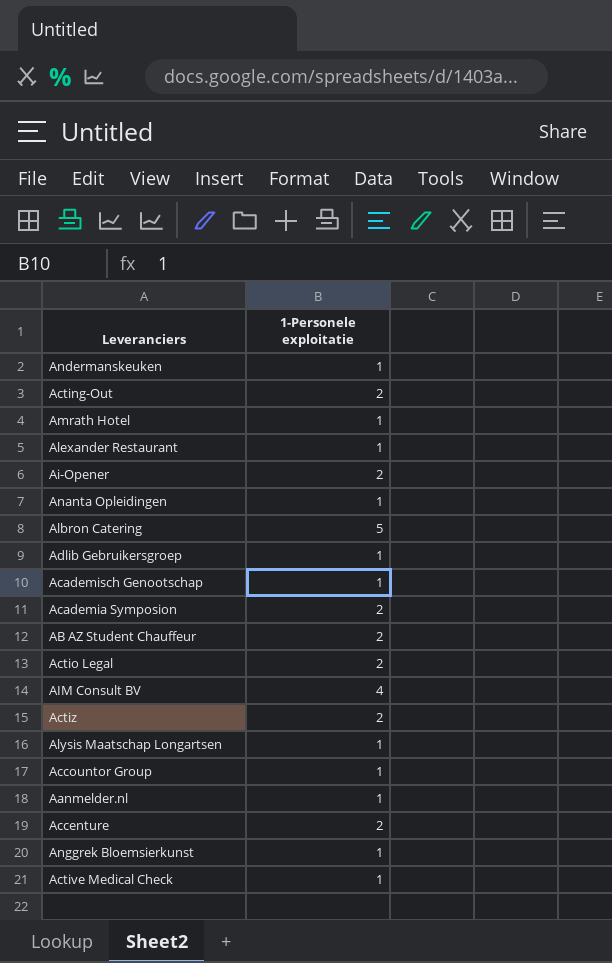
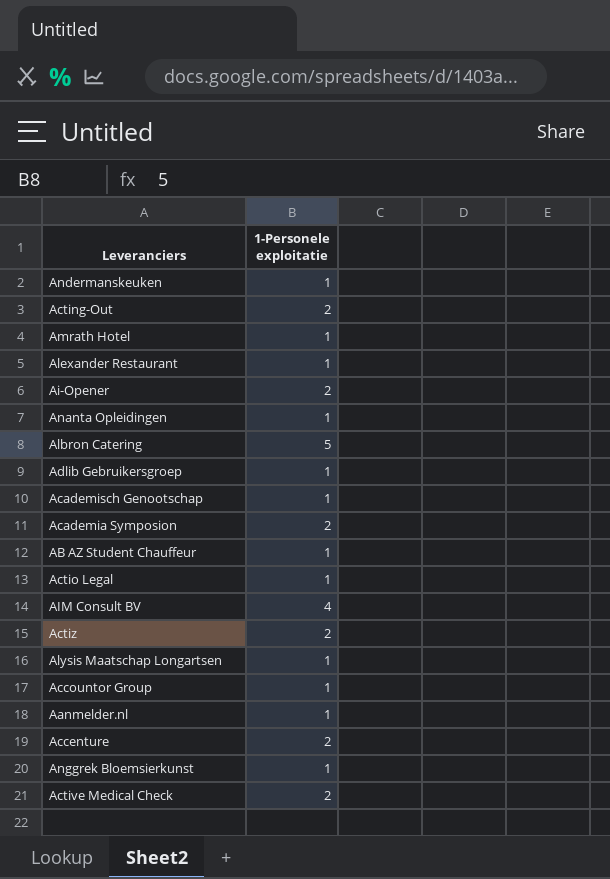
AB AZ Student Chauffeur | 1-Personele exploitatie: 2 -> 1
Actio Legal | 1-Personele exploitatie: 2 -> 1
Active Medical Check | 1-Personele exploitatie: 1 -> 2

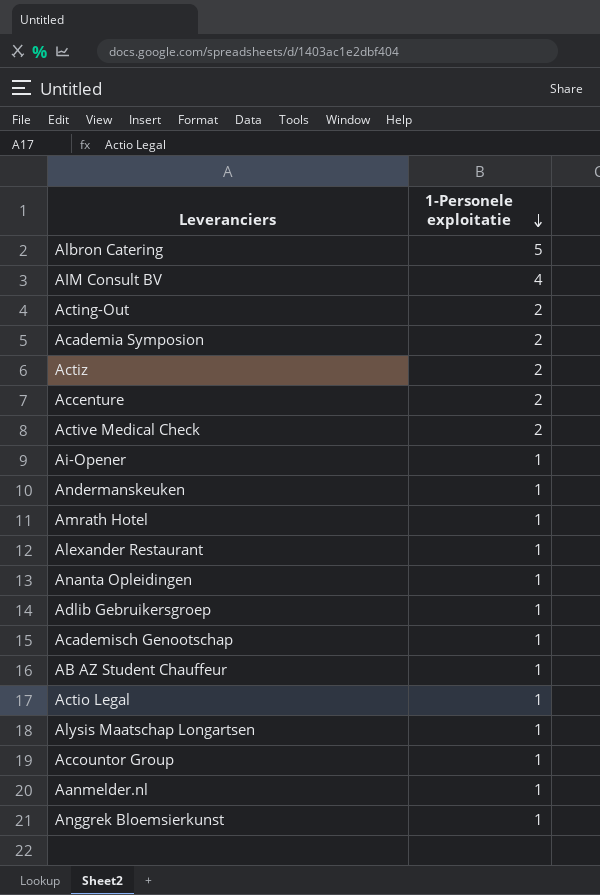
row order: none -> 1-Personele exploitatie descending
Ai-Opener | 1-Personele exploitatie: 2 -> 1

